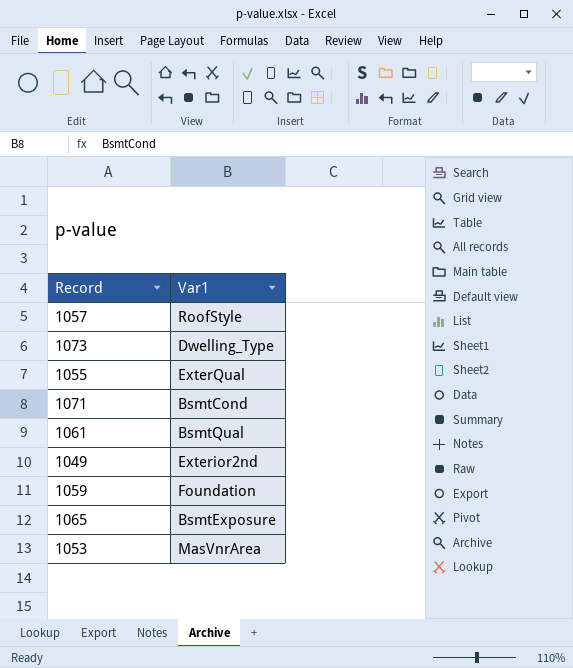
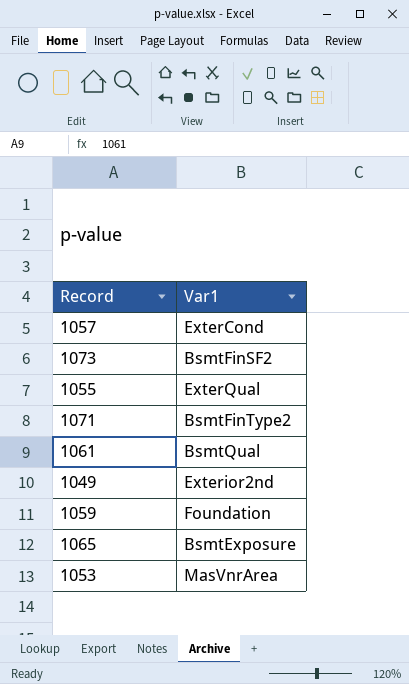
1057 | Var1: RoofStyle -> ExterCond
1073 | Var1: Dwelling_Type -> BsmtFinSF2
1071 | Var1: BsmtCond -> BsmtFinType2

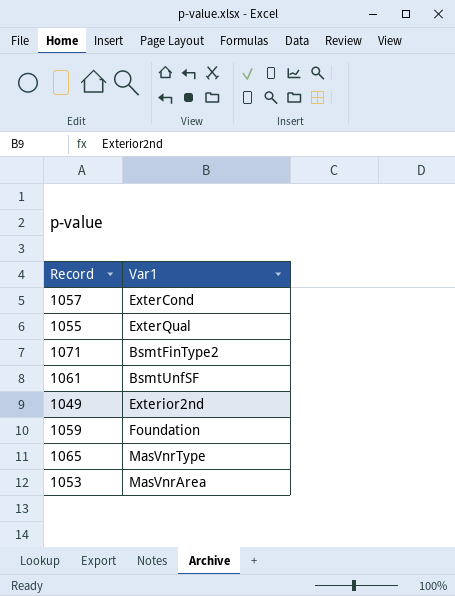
row 1073: BsmtFinSF2 -> none
1061 | Var1: BsmtQual -> BsmtUnfSF
1065 | Var1: BsmtExposure -> MasVnrType

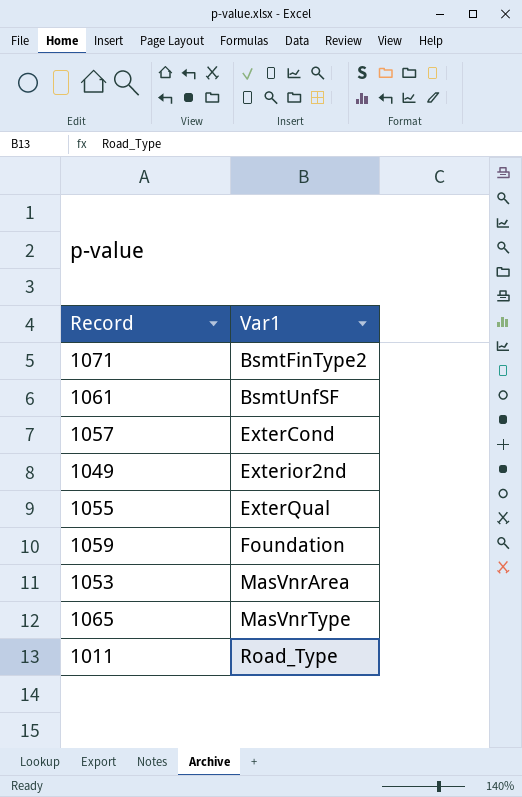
row order: none -> Var1 ascending
row 1011: none -> Road_Type

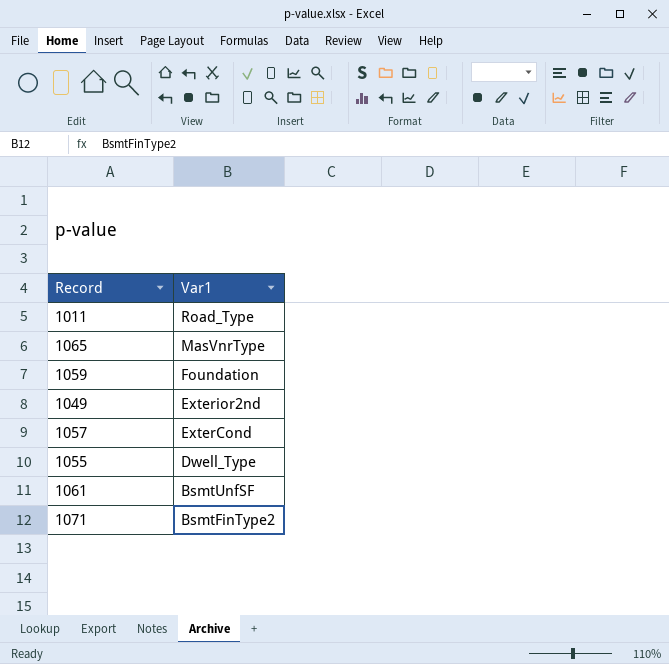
row order: Var1 ascending -> Var1 descending
row 1053: MasVnrArea -> none
1055 | Var1: ExterQual -> Dwell_Type

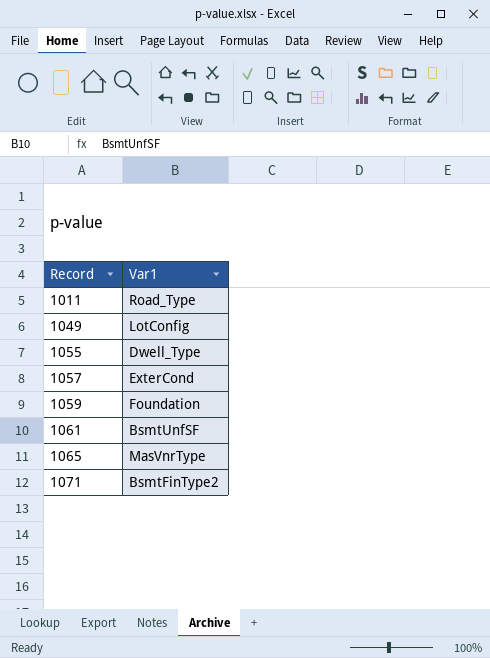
row order: Var1 descending -> Record ascending
1049 | Var1: Exterior2nd -> LotConfig

